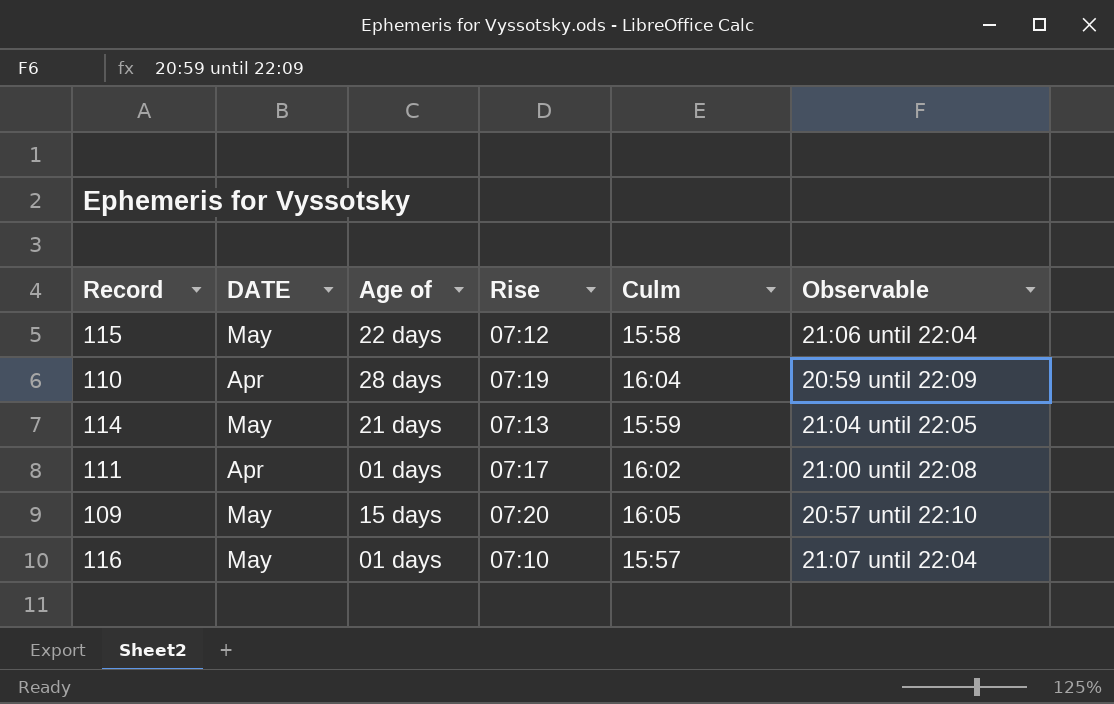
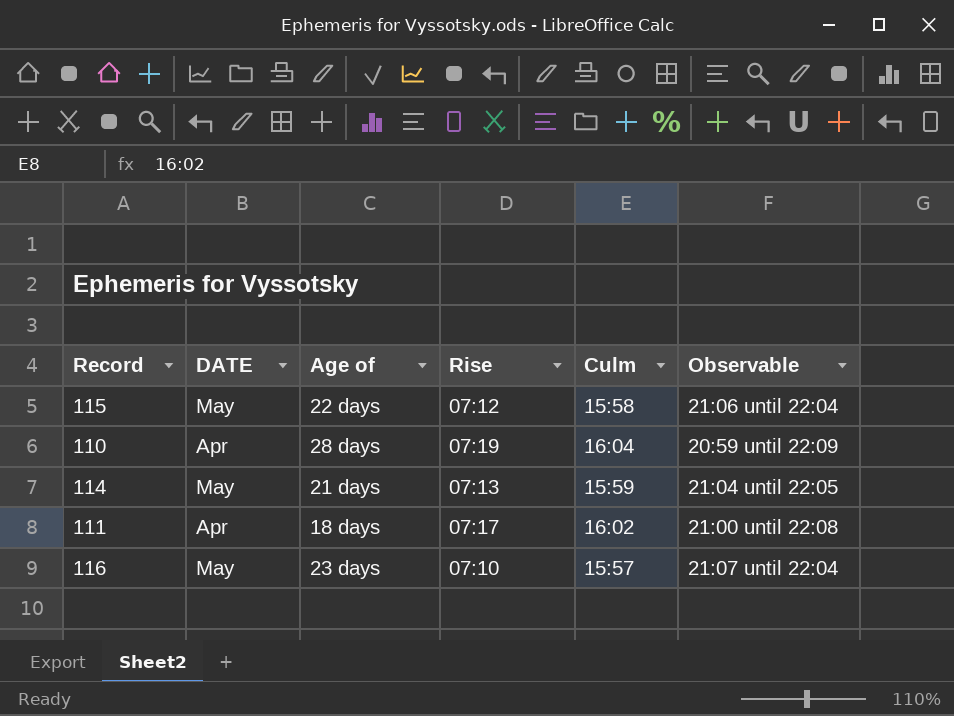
row 109: May | 15 days | 07:20 | 16:05 | 20:57 until 22:10 -> none
111 | Age of: 01 days -> 18 days
116 | Age of: 01 days -> 23 days

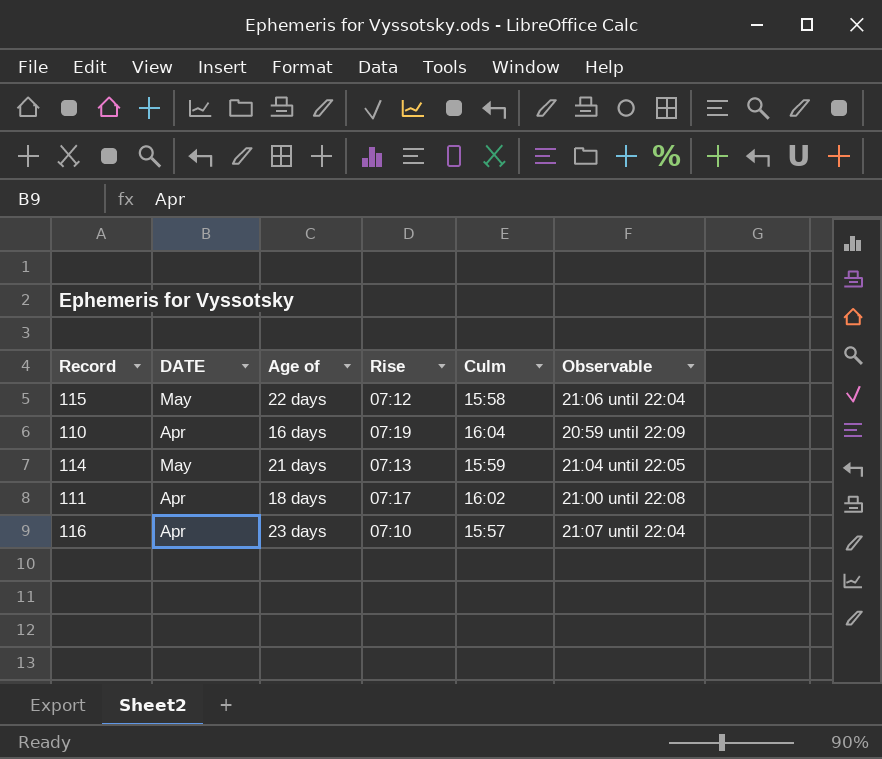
110 | Age of: 28 days -> 16 days
116 | DATE: May -> Apr

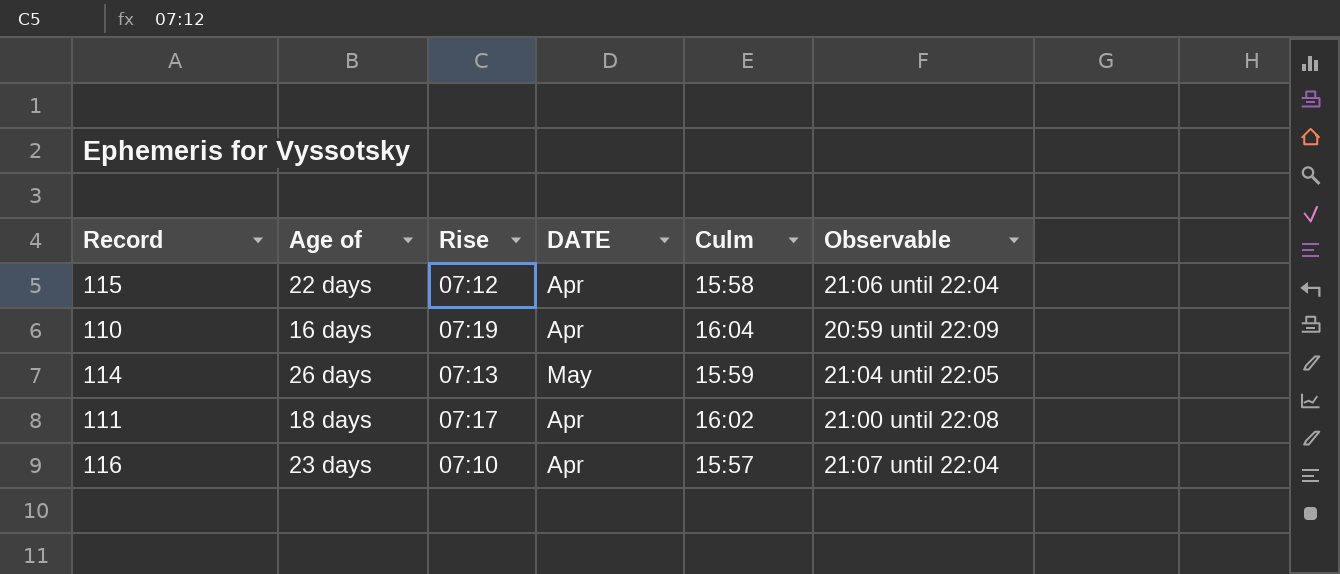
column DATE | position: 2 -> 4
115 | DATE: May -> Apr
114 | Age of: 21 days -> 26 days

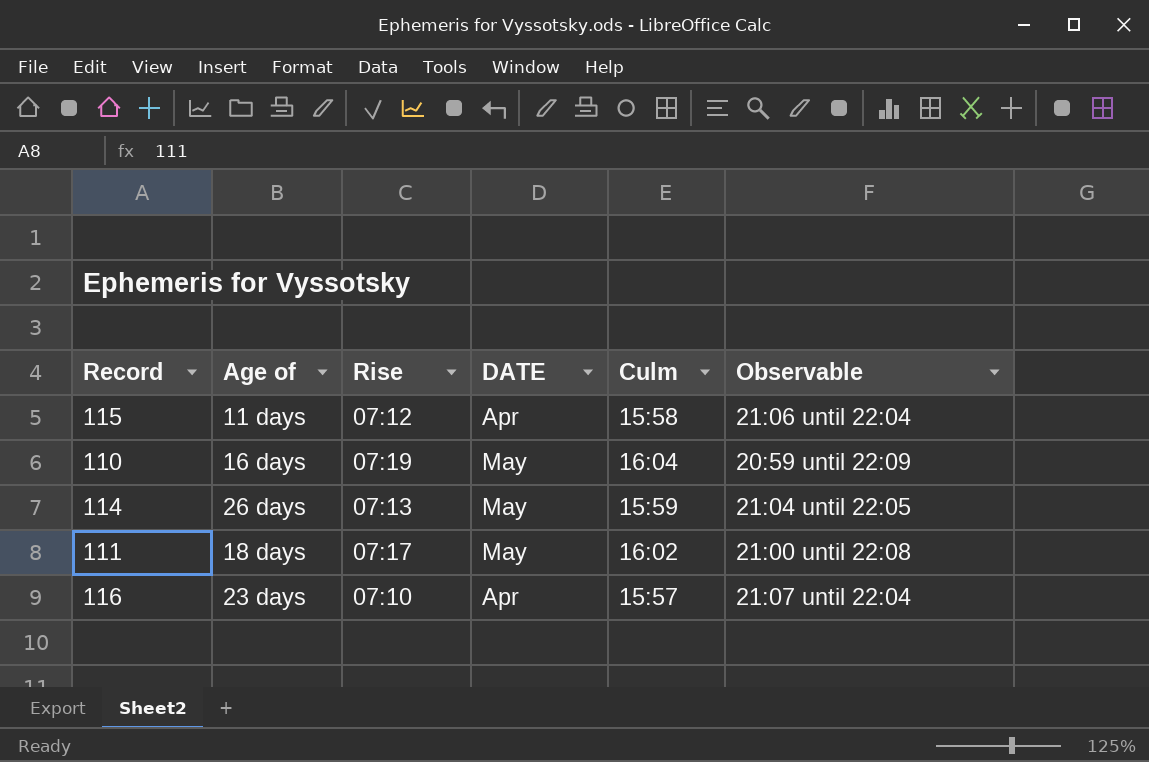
115 | Age of: 22 days -> 11 days
110 | DATE: Apr -> May
111 | DATE: Apr -> May

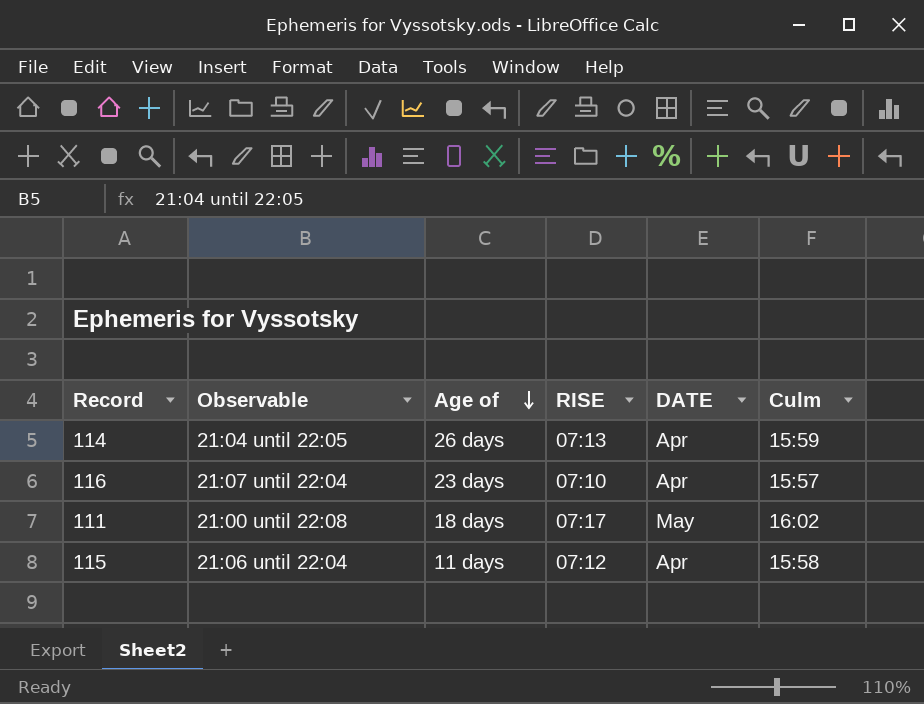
row order: none -> Age of descending
column Observable | position: 6 -> 2
column name: Rise -> RISE
row 110: 16 days | 07:19 | May | 16:04 | 20:59 until 22:09 -> none
114 | DATE: May -> Apr

